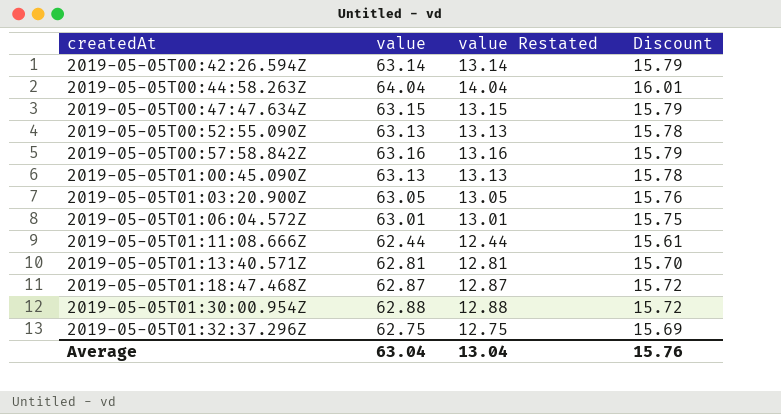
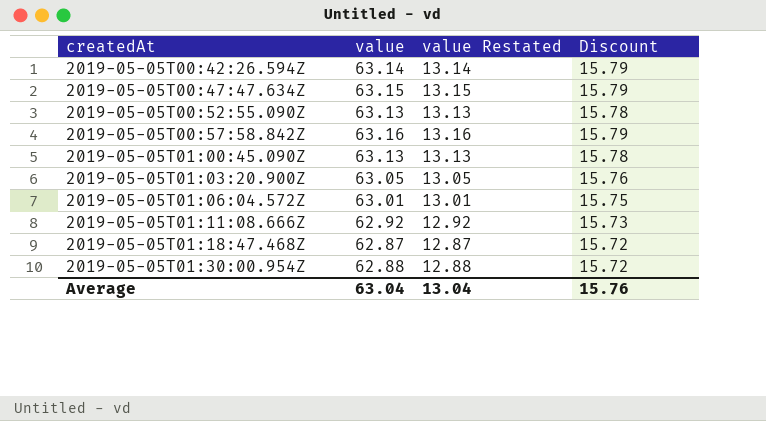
row 2019-05-05T00:44:58.263Z: 64.04 | 14.04 | 16.01 -> none
row 2019-05-05T01:13:40.571Z: 62.81 | 12.81 | 15.70 -> none
row 2019-05-05T01:32:37.296Z: 62.75 | 12.75 | 15.69 -> none
2019-05-05T01:11:08.666Z | value: 62.44 -> 62.92
2019-05-05T01:11:08.666Z | value Restated: 12.44 -> 12.92
2019-05-05T01:11:08.666Z | Discount: 15.61 -> 15.73

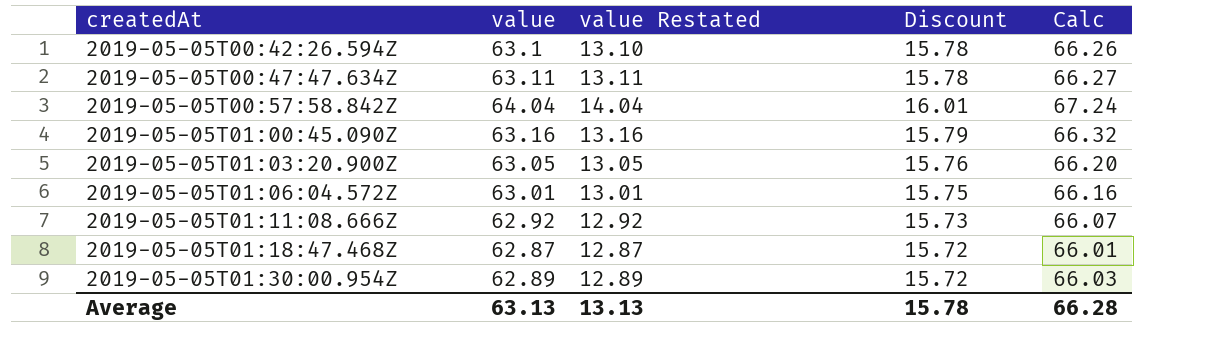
column Calc | formula: none -> [value] * 1.05
row 2019-05-05T00:52:55.090Z: 63.13 | 13.13 | 15.78 -> none
2019-05-05T00:42:26.594Z | value: 63.14 -> 63.1
2019-05-05T00:42:26.594Z | value Restated: 13.14 -> 13.10
2019-05-05T00:42:26.594Z | Discount: 15.79 -> 15.78
2019-05-05T00:47:47.634Z | value: 63.15 -> 63.11
2019-05-05T00:47:47.634Z | value Restated: 13.15 -> 13.11
2019-05-05T00:47:47.634Z | Discount: 15.79 -> 15.78
2019-05-05T00:57:58.842Z | value: 63.16 -> 64.04
2019-05-05T00:57:58.842Z | value Restated: 13.16 -> 14.04
2019-05-05T00:57:58.842Z | Discount: 15.79 -> 16.01
2019-05-05T01:00:45.090Z | value: 63.13 -> 63.16
2019-05-05T01:00:45.090Z | value Restated: 13.13 -> 13.16
2019-05-05T01:00:45.090Z | Discount: 15.78 -> 15.79
2019-05-05T01:30:00.954Z | value: 62.88 -> 62.89
2019-05-05T01:30:00.954Z | value Restated: 12.88 -> 12.89
Average | value: 63.04 -> 63.13
Average | value Restated: 13.04 -> 13.13
Average | Discount: 15.76 -> 15.78

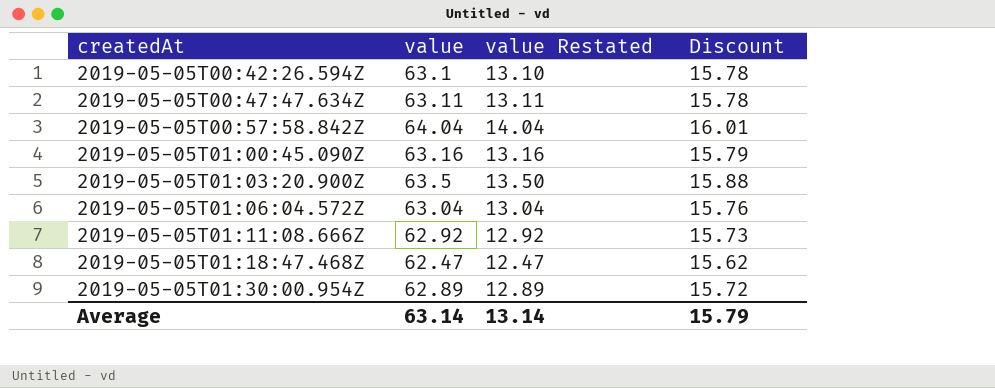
column Calc | formula: [value] * 1.05 -> none
2019-05-05T01:03:20.900Z | value: 63.05 -> 63.5
2019-05-05T01:03:20.900Z | value Restated: 13.05 -> 13.50
2019-05-05T01:03:20.900Z | Discount: 15.76 -> 15.88
2019-05-05T01:06:04.572Z | value: 63.01 -> 63.04
2019-05-05T01:06:04.572Z | value Restated: 13.01 -> 13.04
2019-05-05T01:06:04.572Z | Discount: 15.75 -> 15.76
2019-05-05T01:18:47.468Z | value: 62.87 -> 62.47
2019-05-05T01:18:47.468Z | value Restated: 12.87 -> 12.47
2019-05-05T01:18:47.468Z | Discount: 15.72 -> 15.62
Average | value: 63.13 -> 63.14
Average | value Restated: 13.13 -> 13.14
Average | Discount: 15.78 -> 15.79

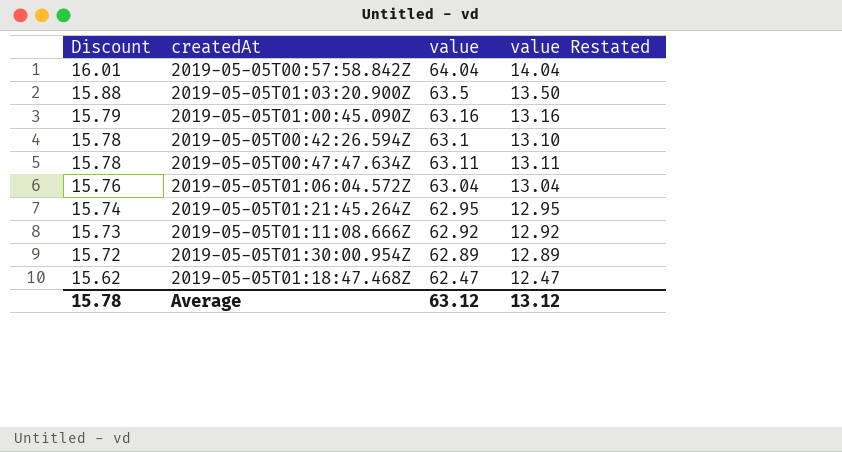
row order: createdAt ascending -> Discount descending
column Discount | position: 4 -> 1
row 2019-05-05T01:21:45.264Z: none -> 15.74 | 62.95 | 12.95
Average | Discount: 15.79 -> 15.78
Average | value: 63.14 -> 63.12
Average | value Restated: 13.14 -> 13.12

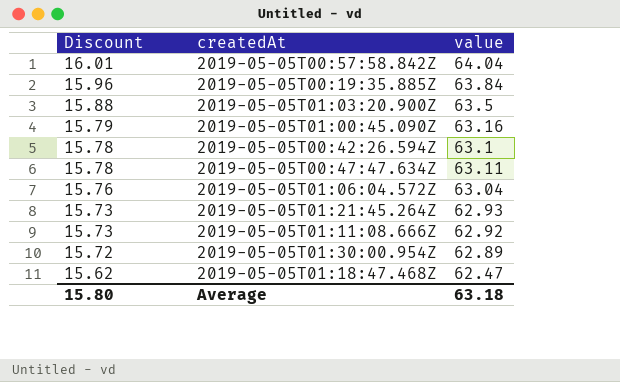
column value Restated | formula: [value] - 50 -> none
row 2019-05-05T00:19:35.885Z: none -> 15.96 | 63.84
2019-05-05T01:21:45.264Z | Discount: 15.74 -> 15.73
2019-05-05T01:21:45.264Z | value: 62.95 -> 62.93
Average | Discount: 15.78 -> 15.80
Average | value: 63.12 -> 63.18

